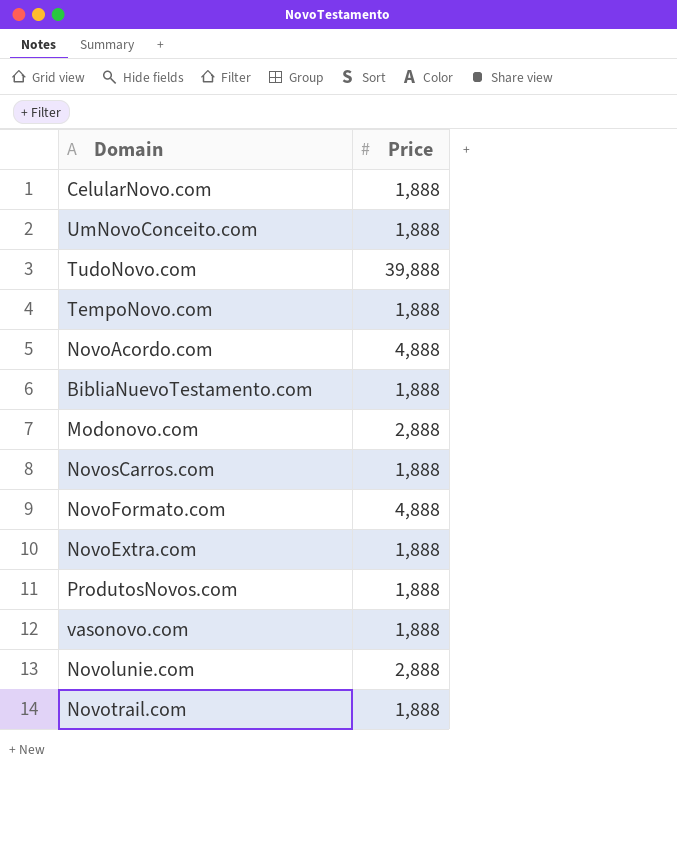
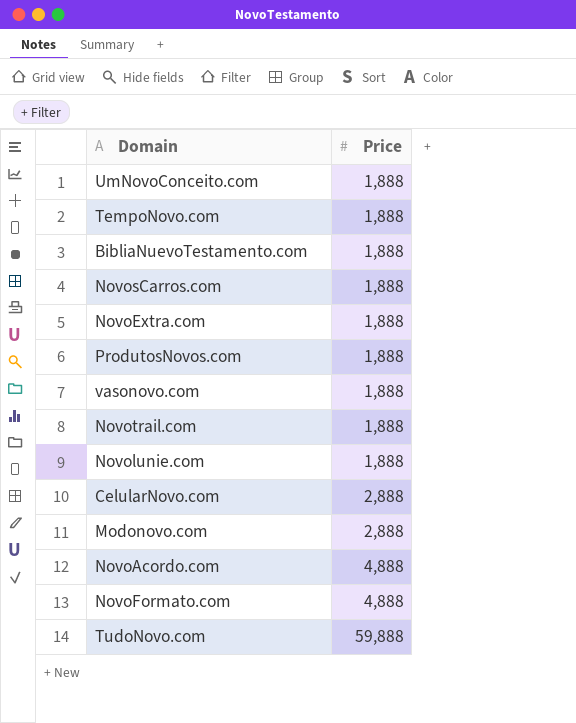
row order: none -> Price ascending
Novolunie.com | Price: 2,888 -> 1,888
CelularNovo.com | Price: 1,888 -> 2,888
TudoNovo.com | Price: 39,888 -> 59,888

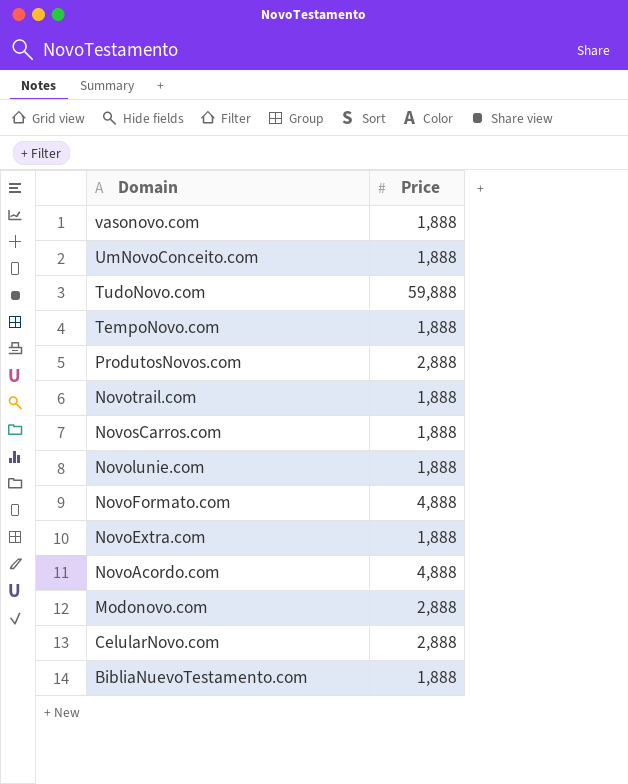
row order: Price ascending -> Domain descending
ProdutosNovos.com | Price: 1,888 -> 2,888

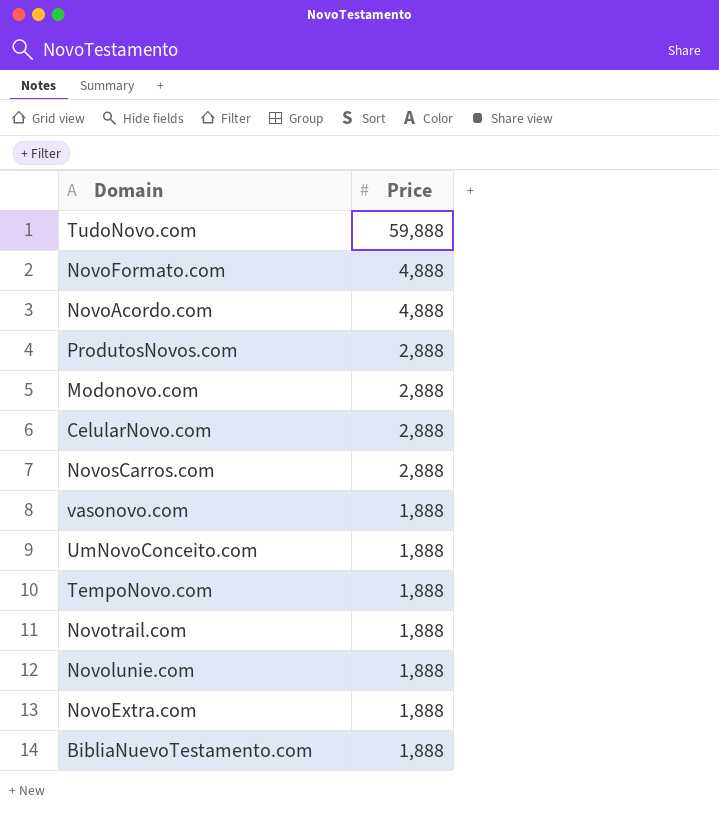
row order: Domain descending -> Price descending
NovosCarros.com | Price: 1,888 -> 2,888

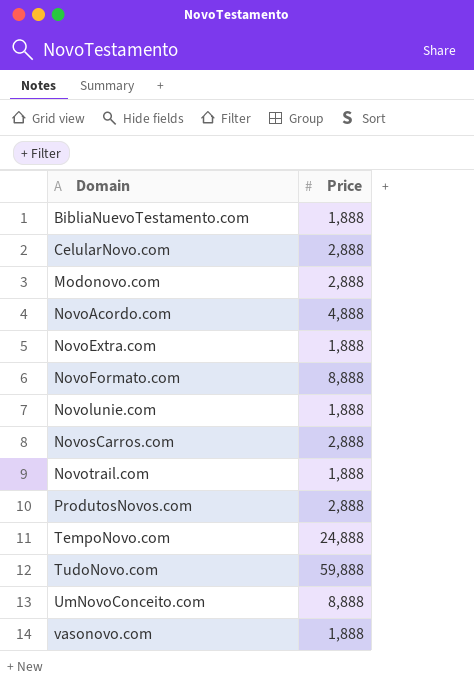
row order: Price descending -> Domain ascending
NovoFormato.com | Price: 4,888 -> 8,888
TempoNovo.com | Price: 1,888 -> 24,888
UmNovoConceito.com | Price: 1,888 -> 8,888

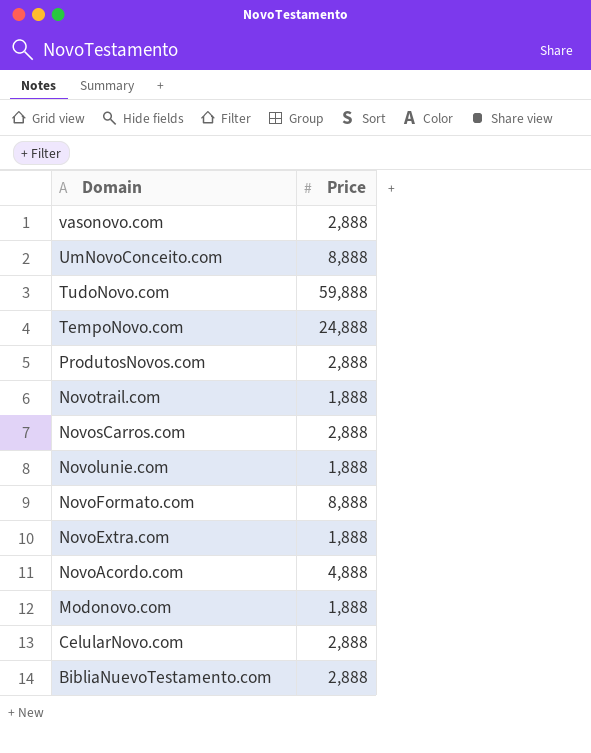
row order: Domain ascending -> Domain descending
vasonovo.com | Price: 1,888 -> 2,888
Modonovo.com | Price: 2,888 -> 1,888
BibliaNuevoTestamento.com | Price: 1,888 -> 2,888

